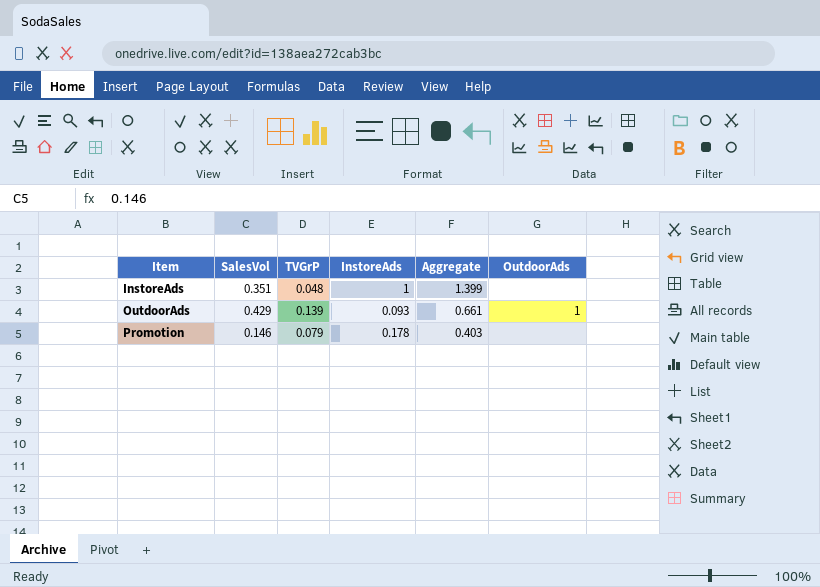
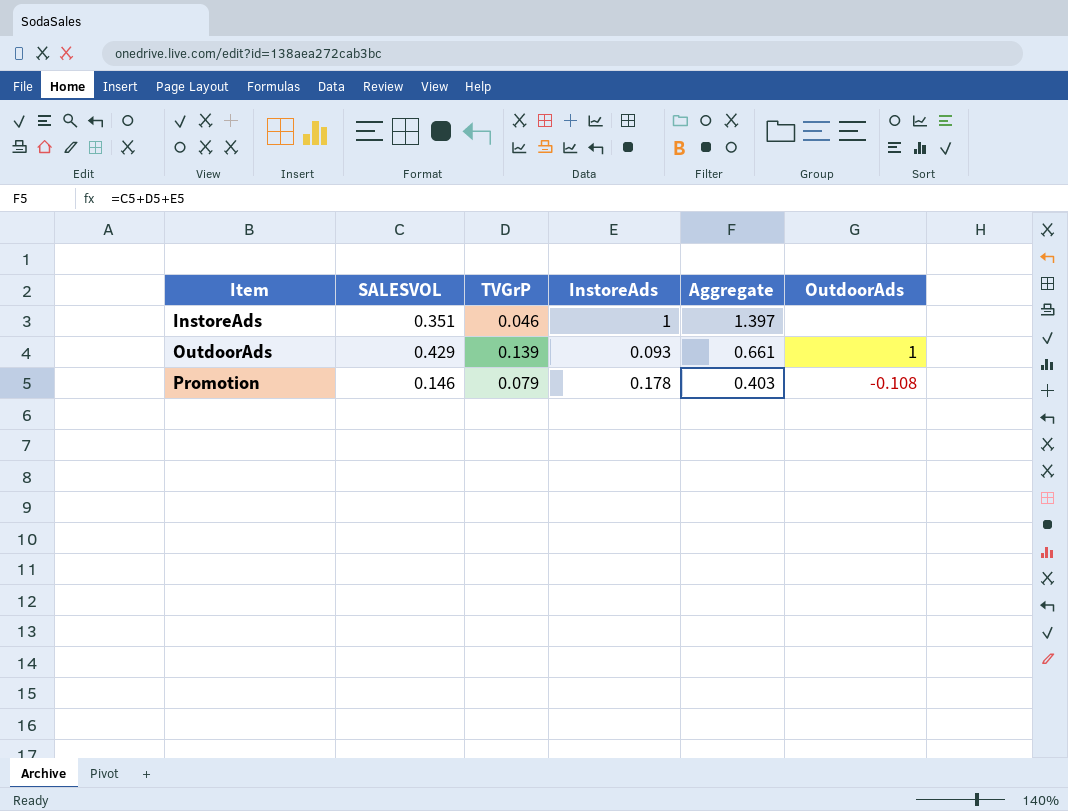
column name: SalesVol -> SALESVOL
InstoreAds | TVGrP: 0.048 -> 0.046
InstoreAds | Aggregate: 1.399 -> 1.397
Promotion | OutdoorAds: none -> -0.108

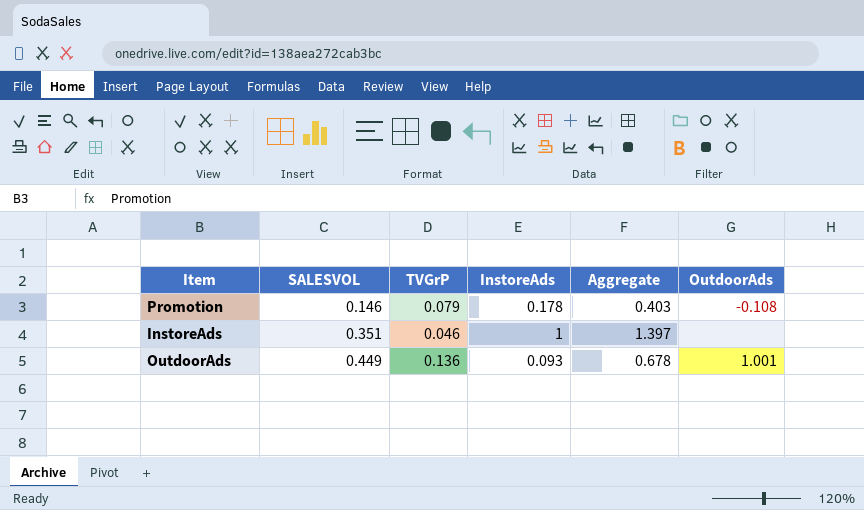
row order: Item ascending -> SALESVOL ascending
OutdoorAds | SALESVOL: 0.429 -> 0.449
OutdoorAds | TVGrP: 0.139 -> 0.136
OutdoorAds | Aggregate: 0.661 -> 0.678
OutdoorAds | OutdoorAds: 1 -> 1.001

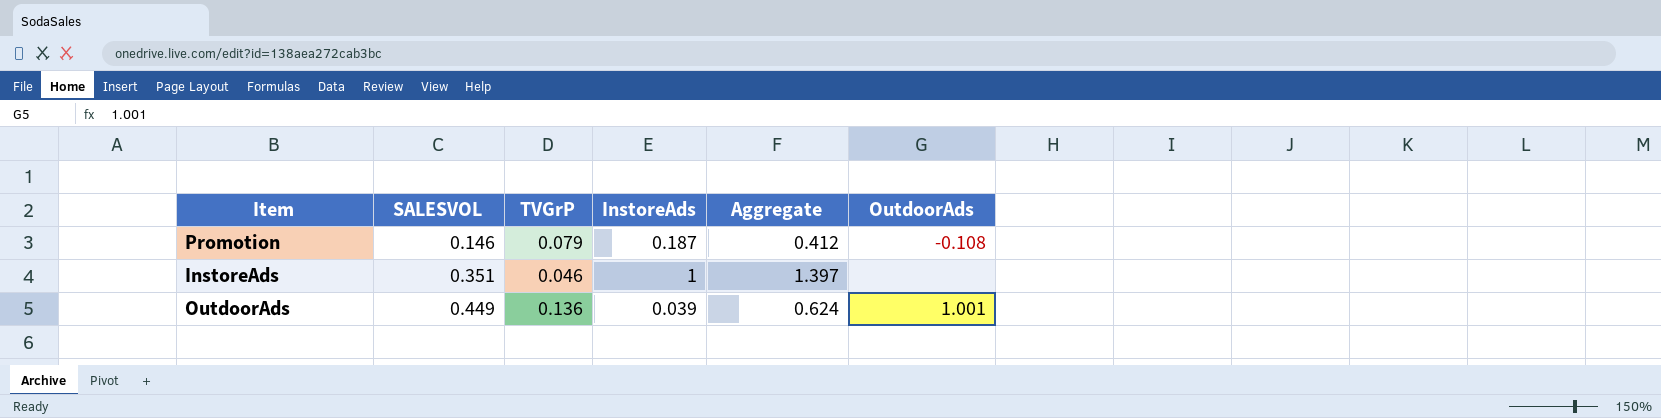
Promotion | InstoreAds: 0.178 -> 0.187
Promotion | Aggregate: 0.403 -> 0.412
OutdoorAds | InstoreAds: 0.093 -> 0.039
OutdoorAds | Aggregate: 0.678 -> 0.624

